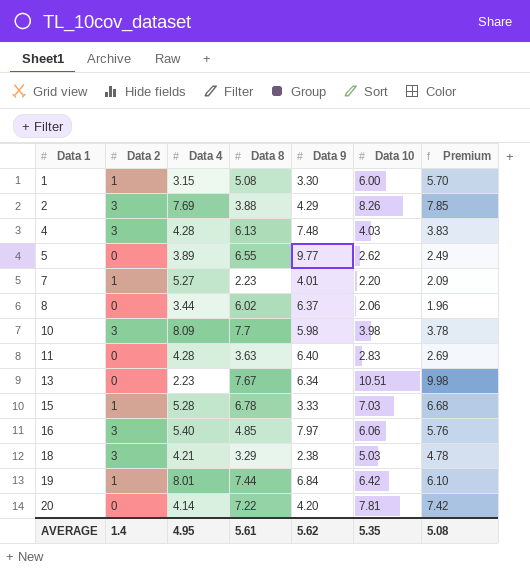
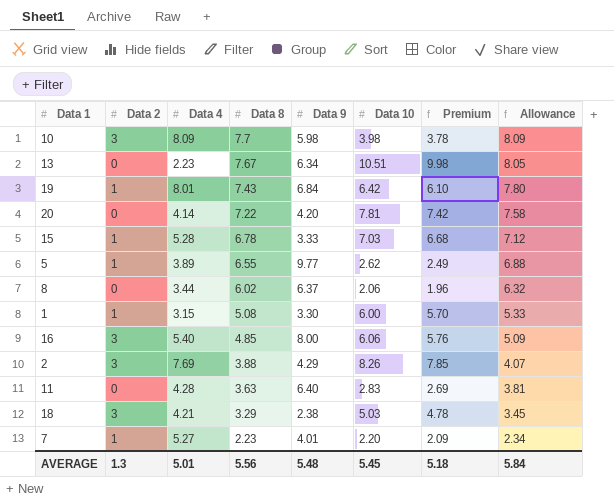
row order: Data 1 ascending -> Data 8 descending
column Allowance | formula: none -> [Data 8] * 1.05
row 4: 3 | 4.28 | 6.13 | 7.48 | 4.03 | 3.83 -> none
19 | Data 8: 7.44 -> 7.43
5 | Data 2: 0 -> 1
16 | Data 9: 7.97 -> 8.00
AVERAGE | Data 2: 1.4 -> 1.3
AVERAGE | Data 4: 4.95 -> 5.01
AVERAGE | Data 8: 5.61 -> 5.56
AVERAGE | Data 9: 5.62 -> 5.48
AVERAGE | Data 10: 5.35 -> 5.45
AVERAGE | Premium: 5.08 -> 5.18

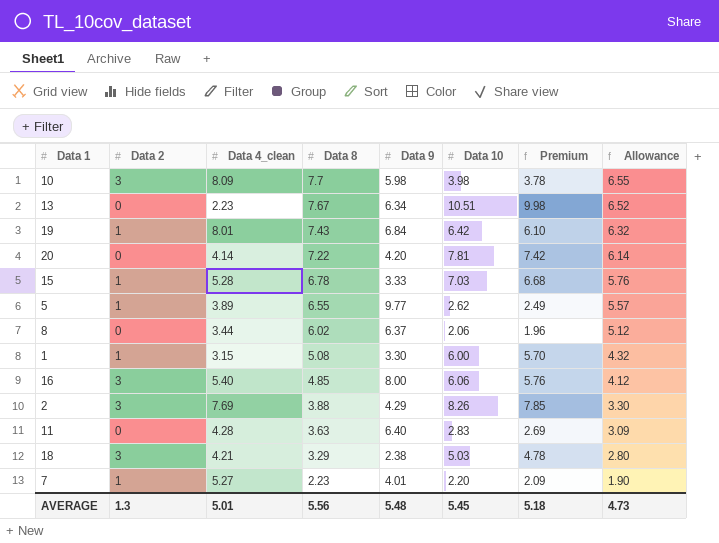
column name: Data 4 -> Data 4_clean
column Allowance | formula: [Data 8] * 1.05 -> [Data 8] * 0.85
AVERAGE | Allowance: 5.84 -> 4.73

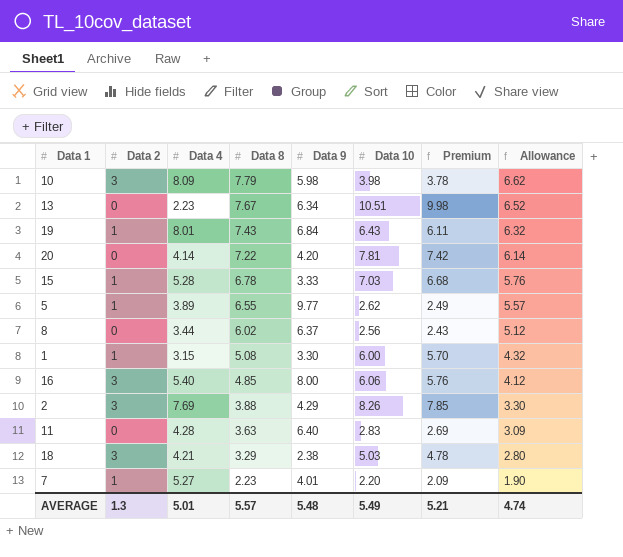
column name: Data 4_clean -> Data 4
10 | Data 8: 7.7 -> 7.79
10 | Allowance: 6.55 -> 6.62
19 | Data 10: 6.42 -> 6.43
19 | Premium: 6.10 -> 6.11
8 | Data 10: 2.06 -> 2.56
8 | Premium: 1.96 -> 2.43
AVERAGE | Data 8: 5.56 -> 5.57
AVERAGE | Data 10: 5.45 -> 5.49
AVERAGE | Premium: 5.18 -> 5.21
AVERAGE | Allowance: 4.73 -> 4.74

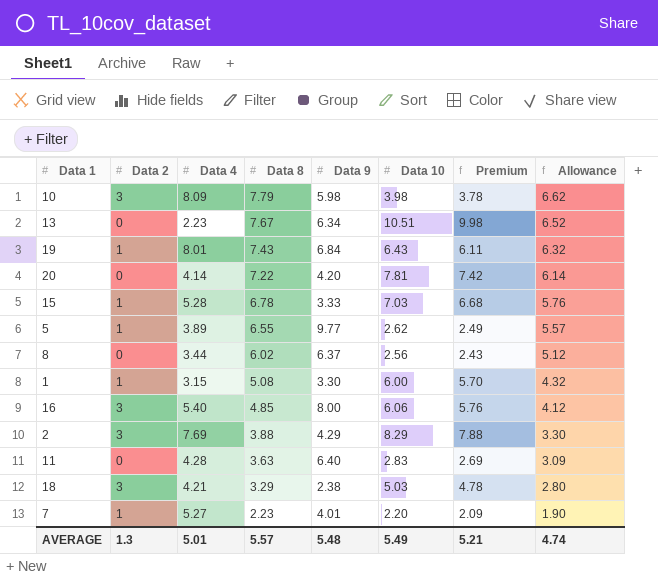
2 | Data 10: 8.26 -> 8.29
2 | Premium: 7.85 -> 7.88

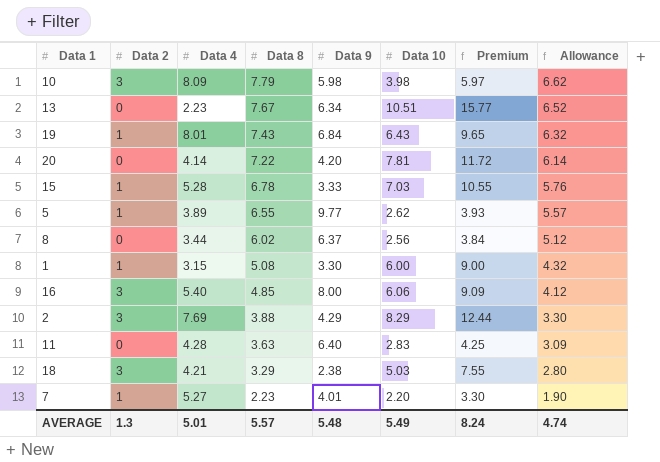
column Premium | formula: [Data 10] * 0.95 -> [Data 10] * 1.5
AVERAGE | Premium: 5.21 -> 8.24

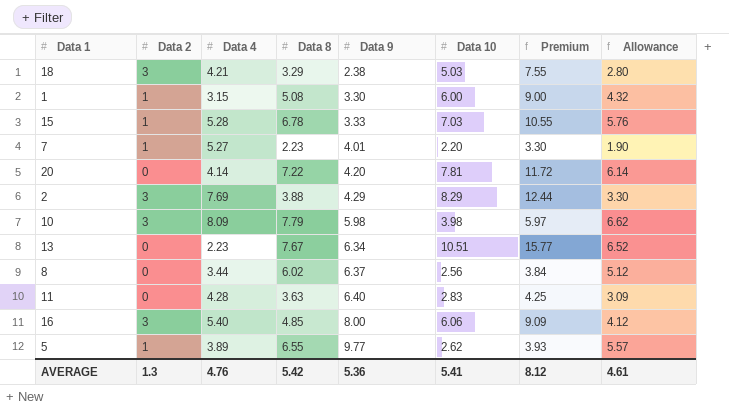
row order: Data 8 descending -> Data 9 ascending
row 19: 1 | 8.01 | 7.43 | 6.84 | 6.43 | 9.65 | 6.32 -> none
AVERAGE | Data 4: 5.01 -> 4.76
AVERAGE | Data 8: 5.57 -> 5.42
AVERAGE | Data 9: 5.48 -> 5.36
AVERAGE | Data 10: 5.49 -> 5.41
AVERAGE | Premium: 8.24 -> 8.12
AVERAGE | Allowance: 4.74 -> 4.61

